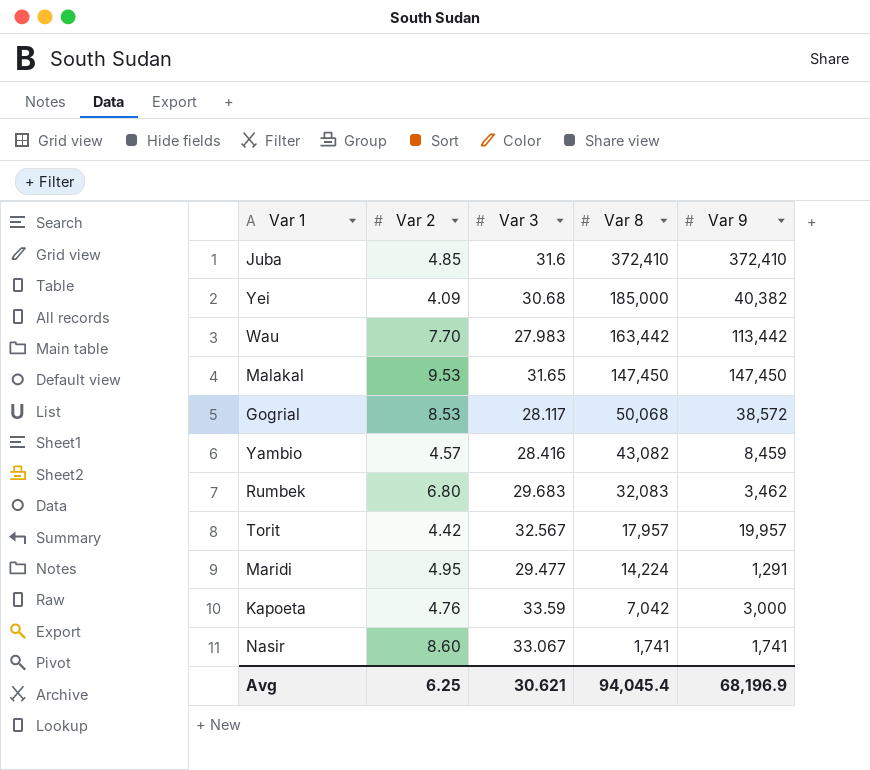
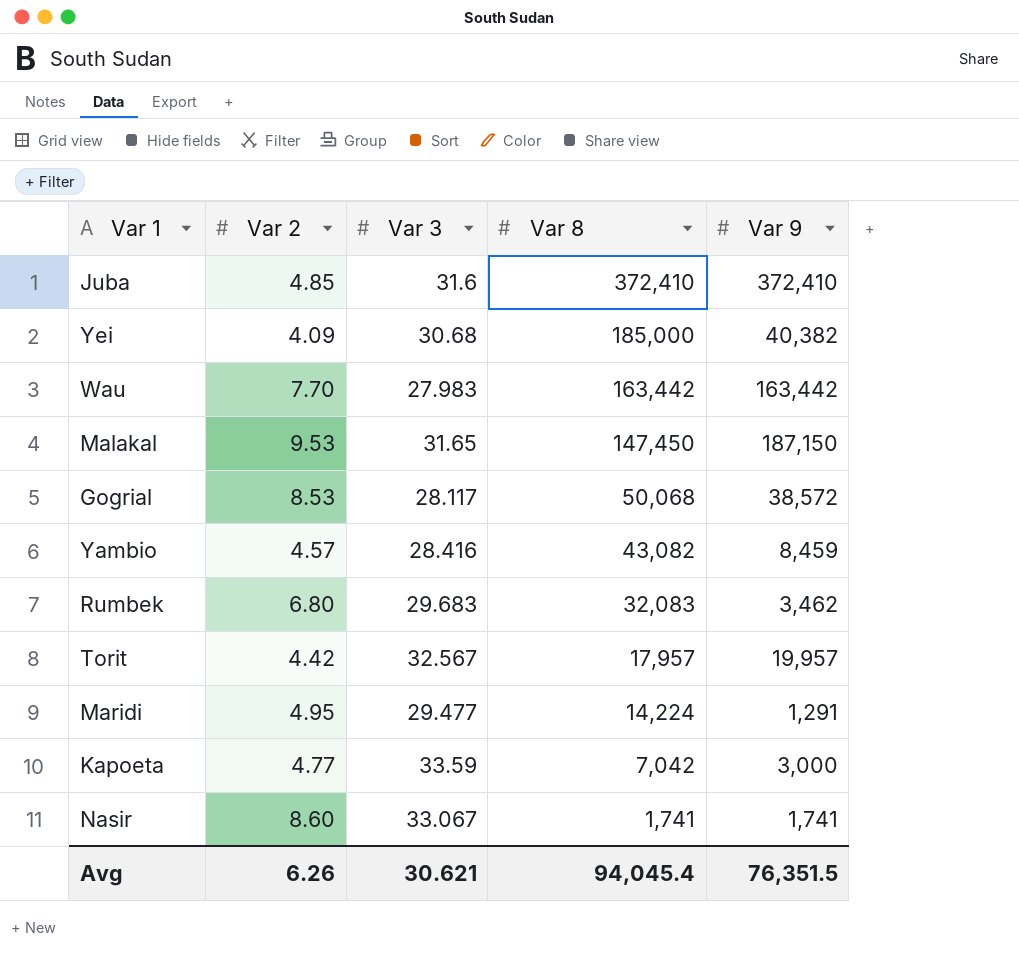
Wau | Var 9: 113,442 -> 163,442
Malakal | Var 9: 147,450 -> 187,150
Kapoeta | Var 2: 4.76 -> 4.77
Avg | Var 2: 6.25 -> 6.26
Avg | Var 9: 68,196.9 -> 76,351.5

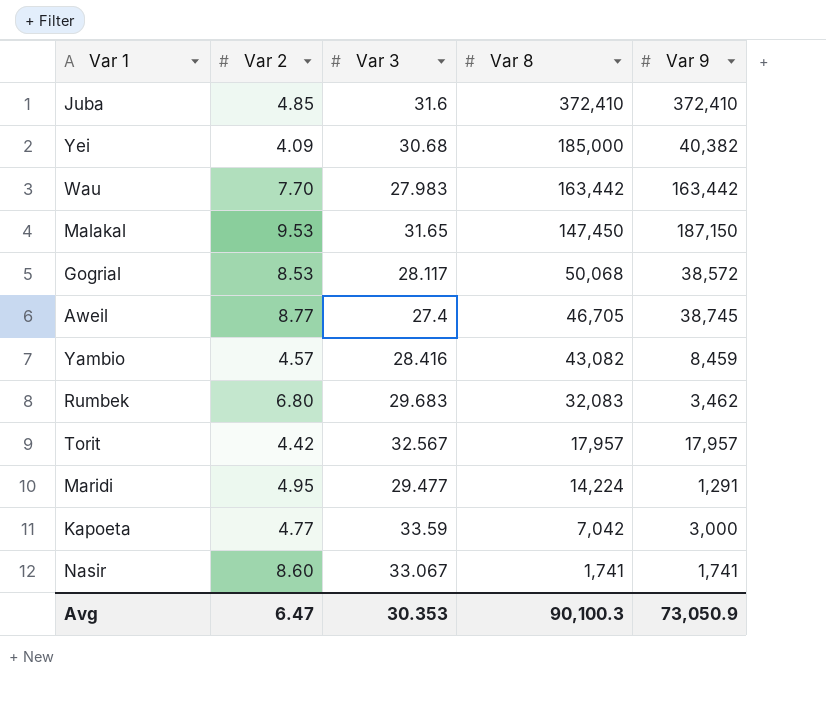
row Aweil: none -> 8.77 | 27.4 | 46,705 | 38,745
Torit | Var 9: 19,957 -> 17,957
Avg | Var 2: 6.26 -> 6.47
Avg | Var 3: 30.621 -> 30.353
Avg | Var 8: 94,045.4 -> 90,100.3
Avg | Var 9: 76,351.5 -> 73,050.9

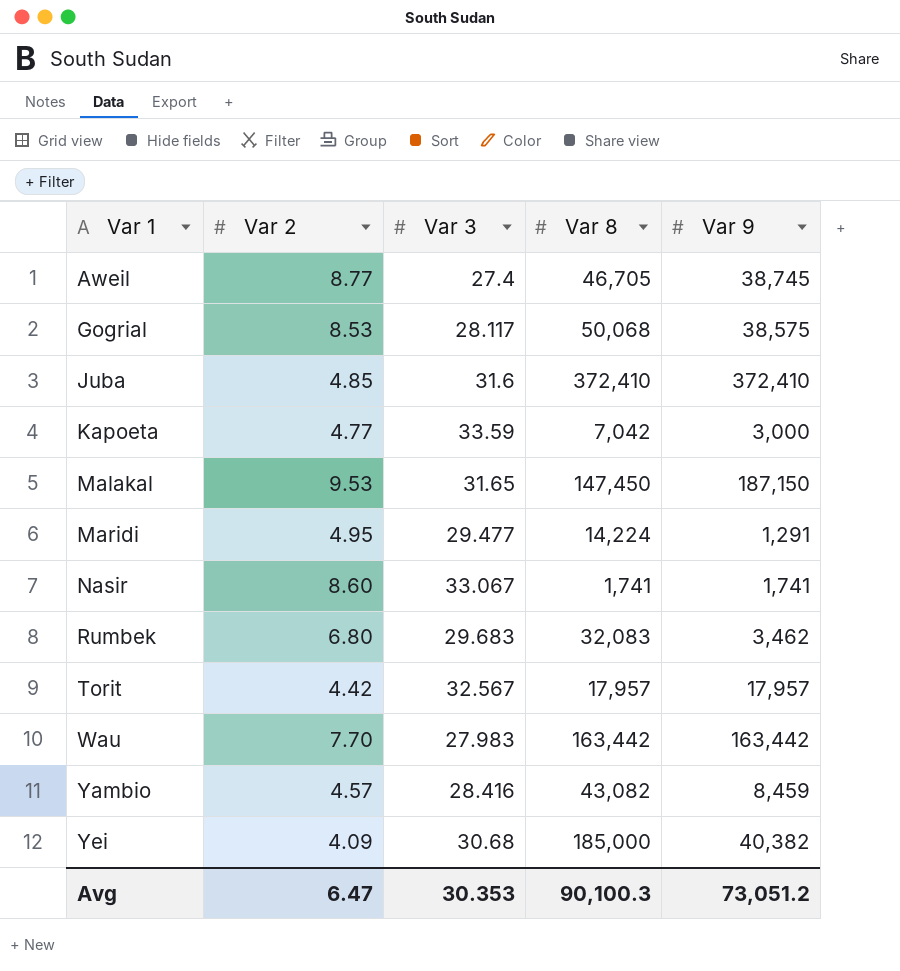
row order: Var 8 descending -> Var 1 ascending
Gogrial | Var 9: 38,572 -> 38,575
Avg | Var 9: 73,050.9 -> 73,051.2

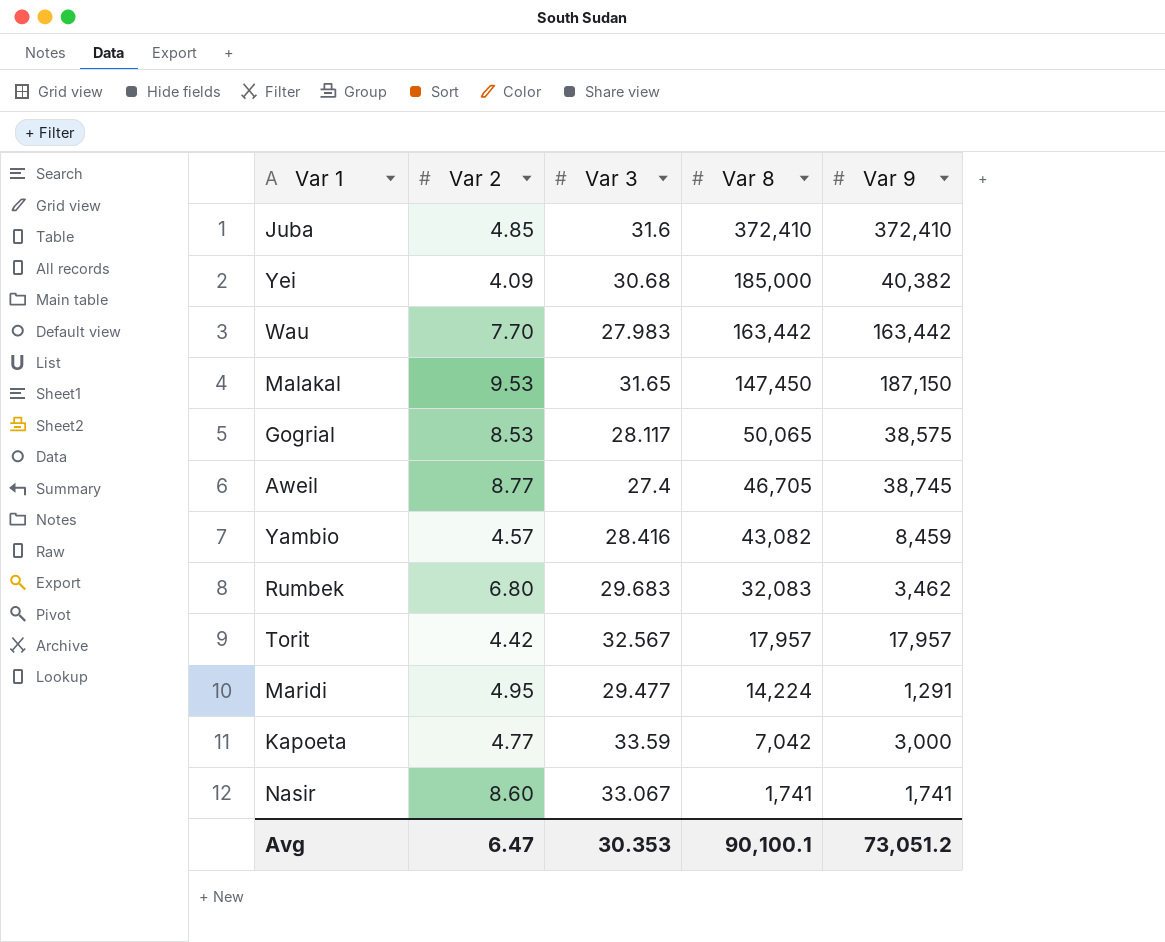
row order: Var 1 ascending -> Var 8 descending
Gogrial | Var 8: 50,068 -> 50,065
Avg | Var 8: 90,100.3 -> 90,100.1

